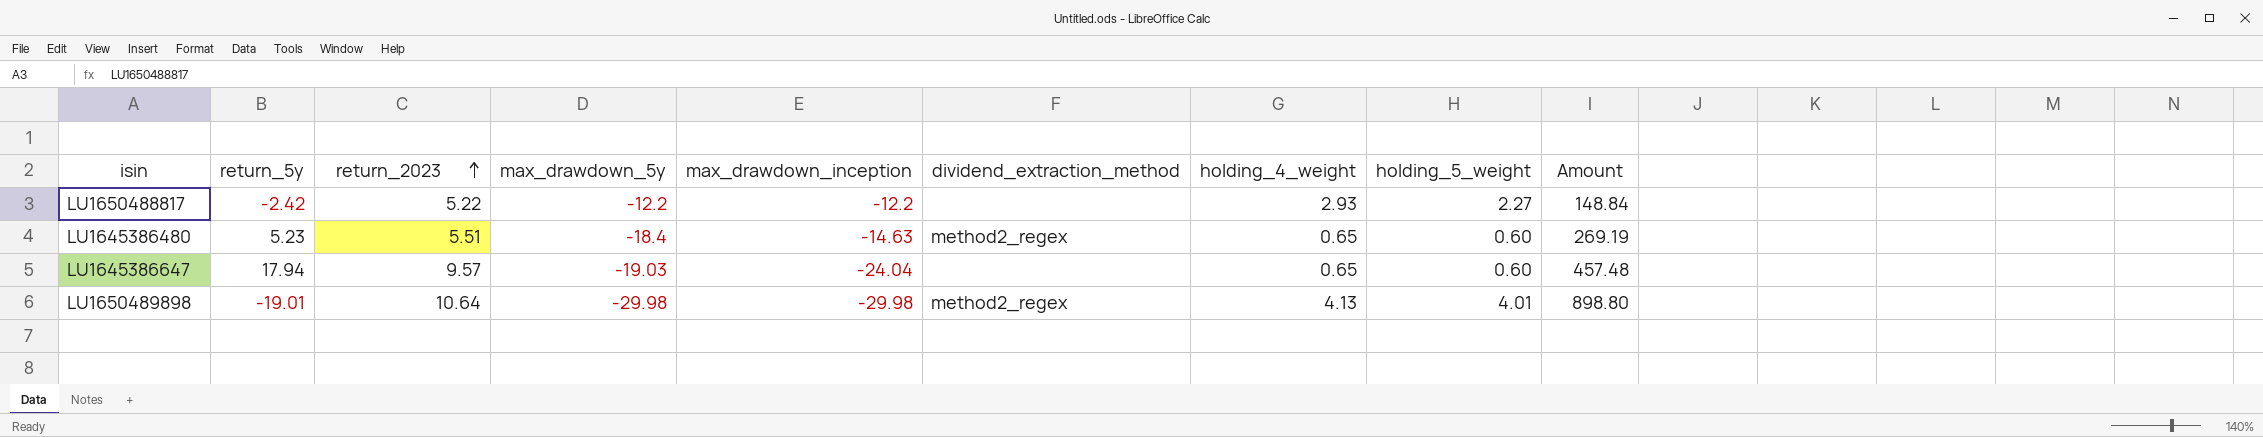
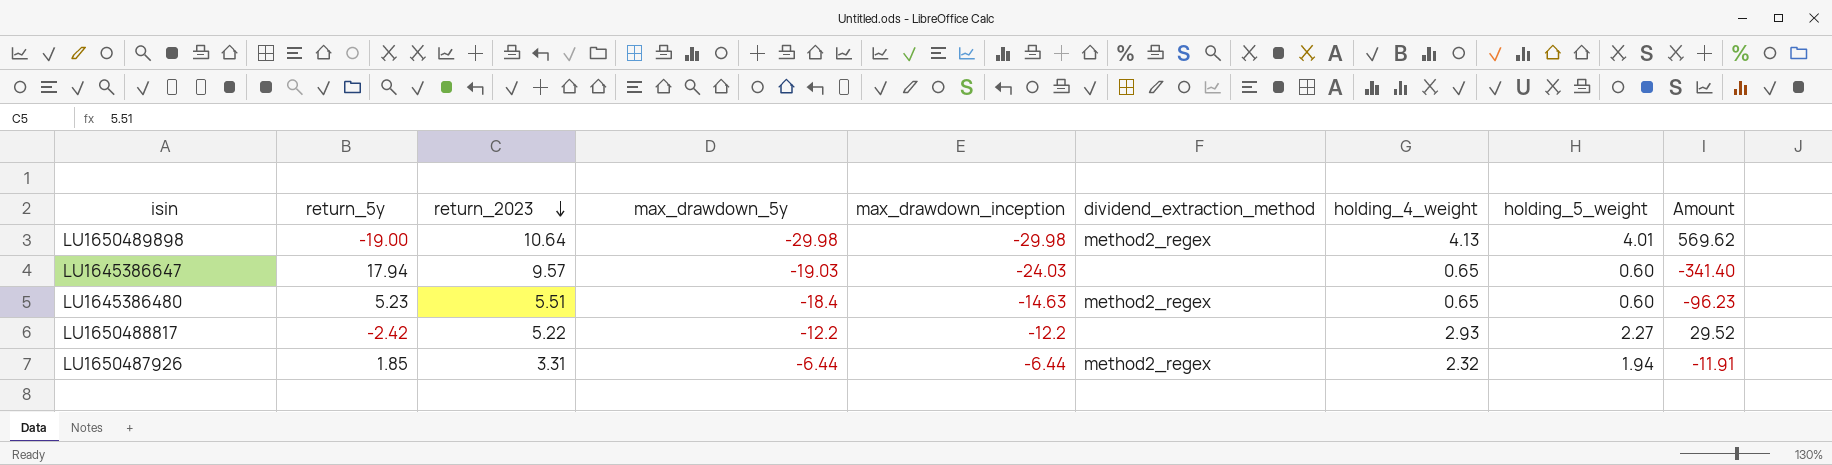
row order: return_2023 ascending -> return_2023 descending
column Amount | formula: [max_drawdown_5y] * [max_drawdown_inception] -> [return_5y] * [max_drawdown_5y]
LU1650489898 | return_5y: -19.01 -> -19.00
LU1645386647 | max_drawdown_inception: -24.04 -> -24.03
row LU1650487926: none -> 1.85 | 3.31 | -6.44 | -6.44 | method2_regex | 2.32 | 1.94 | -11.91

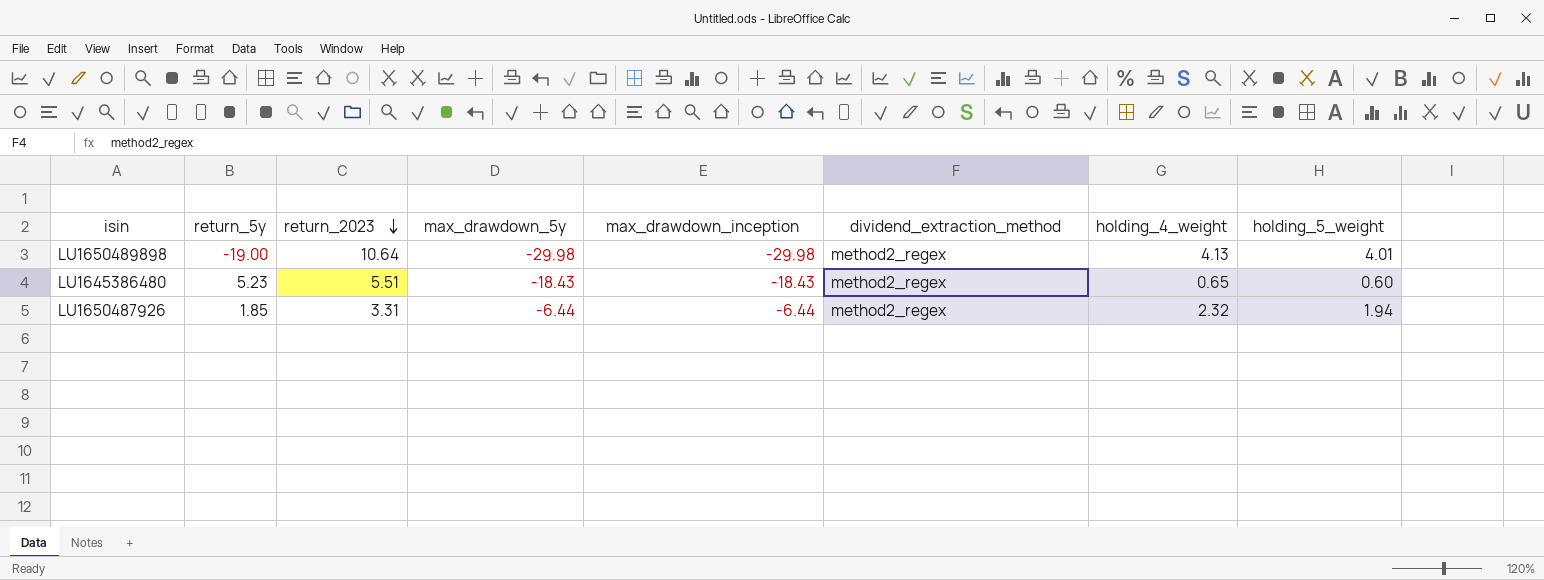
column Amount | formula: [return_5y] * [max_drawdown_5y] -> none
row LU1645386647: 17.94 | 9.57 | -19.03 | -24.03 | none | 0.65 | 0.60 | -341.40 -> none
row LU1650488817: -2.42 | 5.22 | -12.2 | -12.2 | none | 2.93 | 2.27 | 29.52 -> none
LU1645386480 | max_drawdown_5y: -18.4 -> -18.43
LU1645386480 | max_drawdown_inception: -14.63 -> -18.43

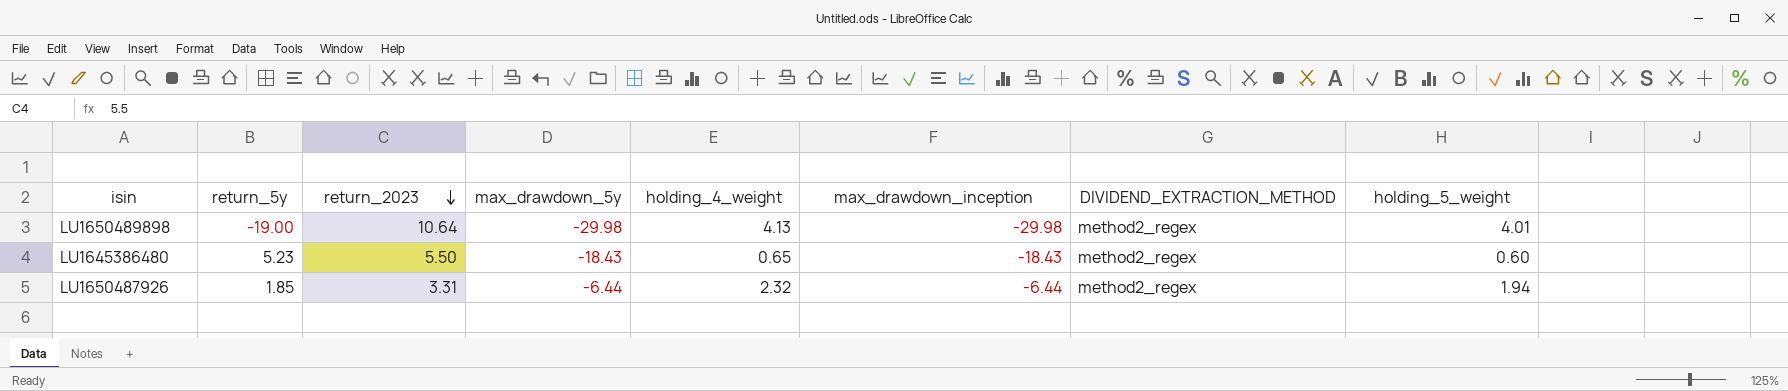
column holding_4_weight | position: 7 -> 5
column name: dividend_extraction_method -> DIVIDEND_EXTRACTION_METHOD
LU1645386480 | return_2023: 5.51 -> 5.50

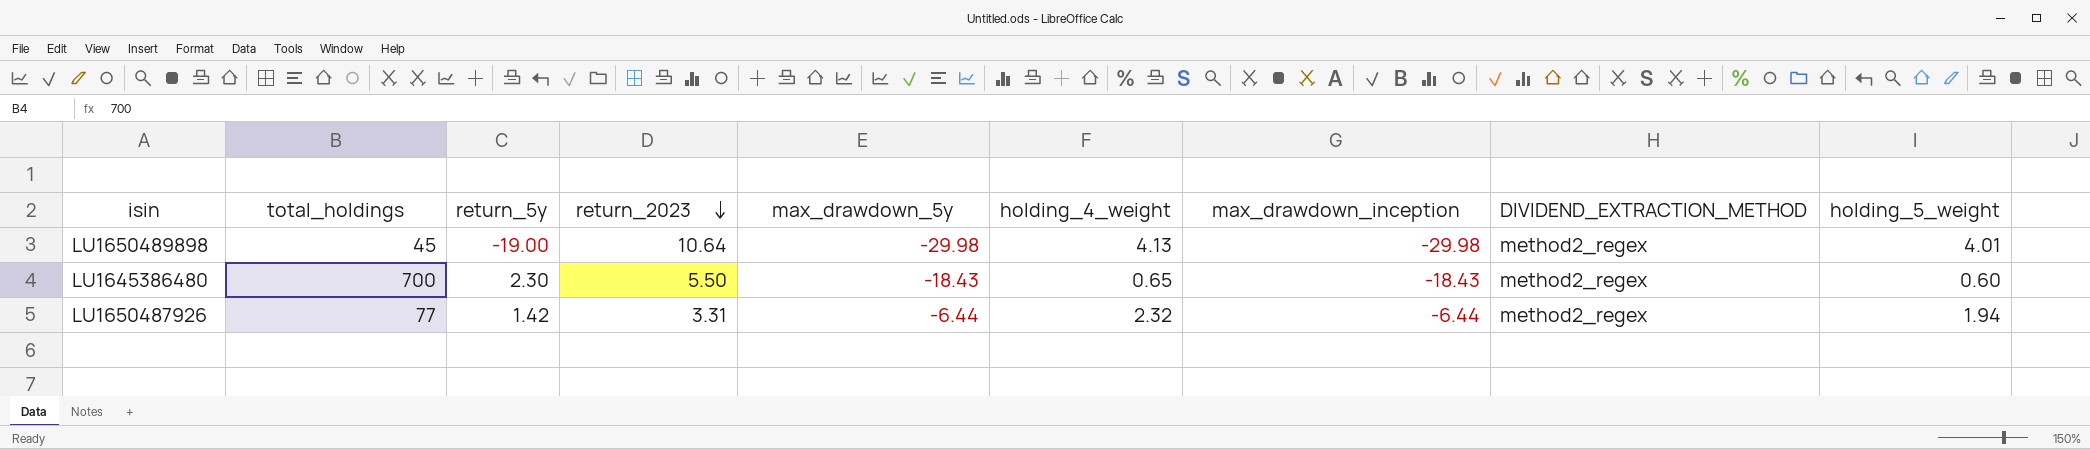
column total_holdings | position: none -> 2
LU1645386480 | return_5y: 5.23 -> 2.30
LU1650487926 | return_5y: 1.85 -> 1.42

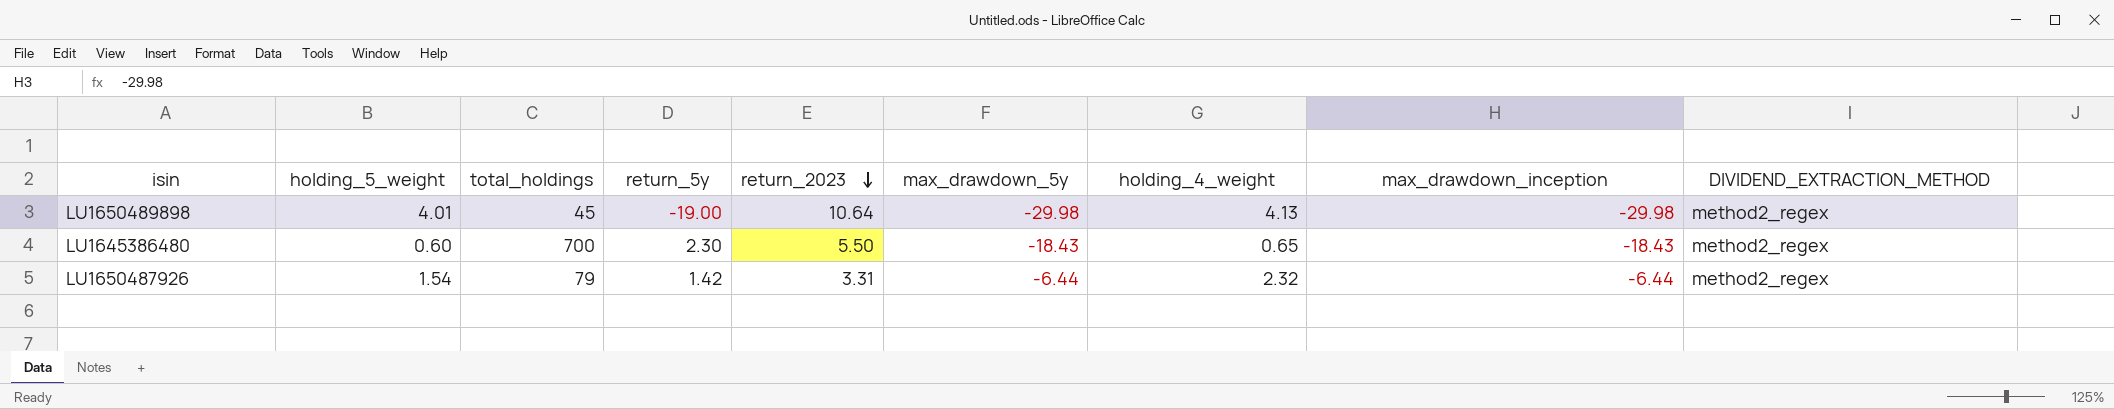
column holding_5_weight | position: 9 -> 2
LU1650487926 | holding_5_weight: 1.94 -> 1.54
LU1650487926 | total_holdings: 77 -> 79

